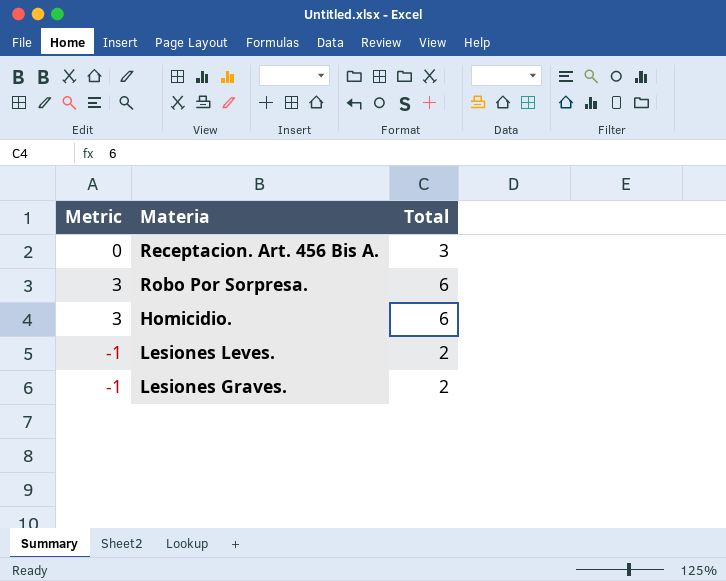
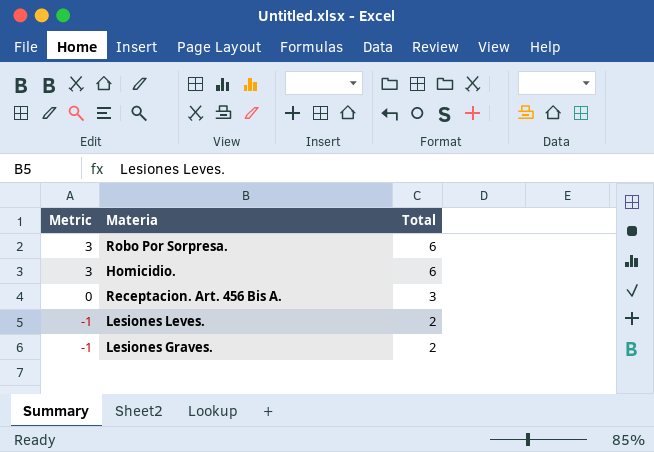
row order: none -> Metric descending

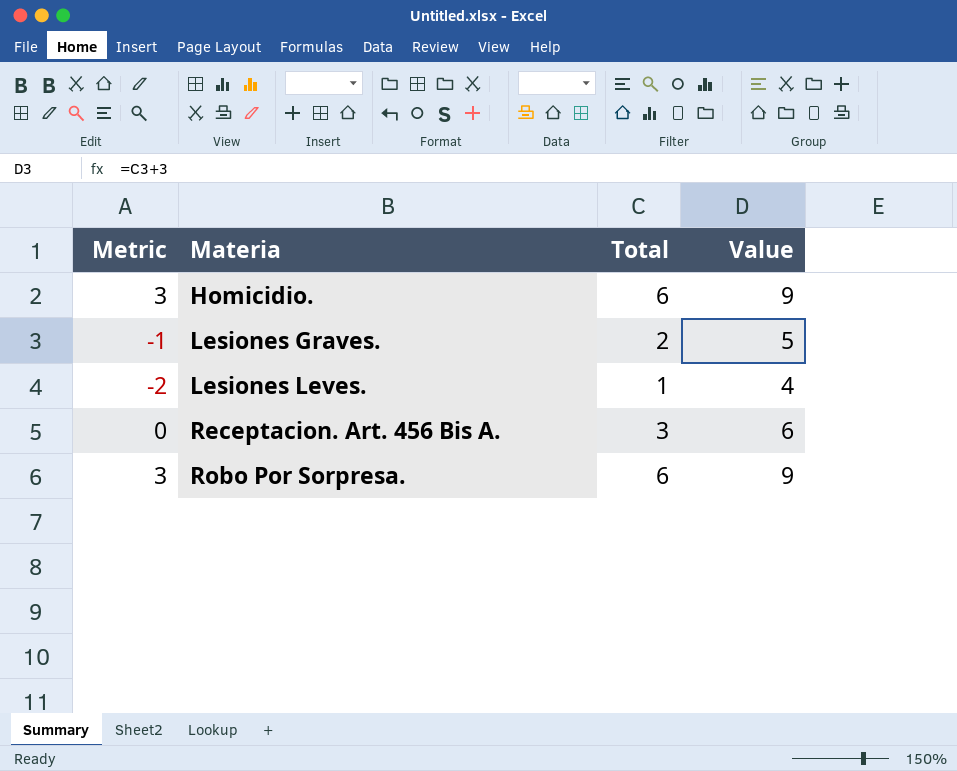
row order: Metric descending -> Materia ascending
column Value | formula: none -> [Total] + 3
Lesiones Leves. | Metric: -1 -> -2
Lesiones Leves. | Total: 2 -> 1

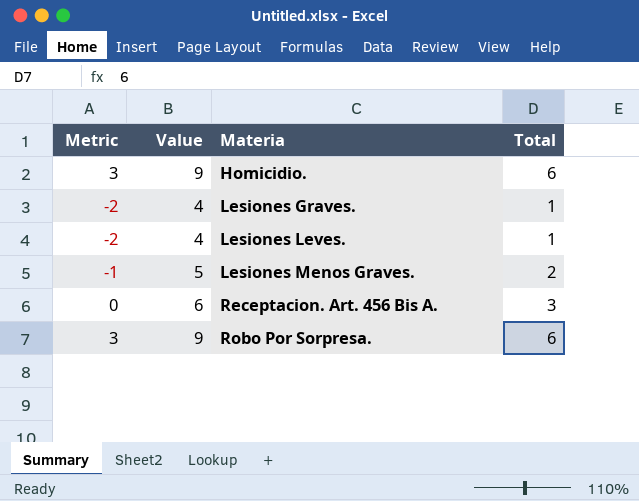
column Value | position: 4 -> 2
Lesiones Graves. | Metric: -1 -> -2
Lesiones Graves. | Value: 5 -> 4
Lesiones Graves. | Total: 2 -> 1
row Lesiones Menos Graves.: none -> -1 | 5 | 2

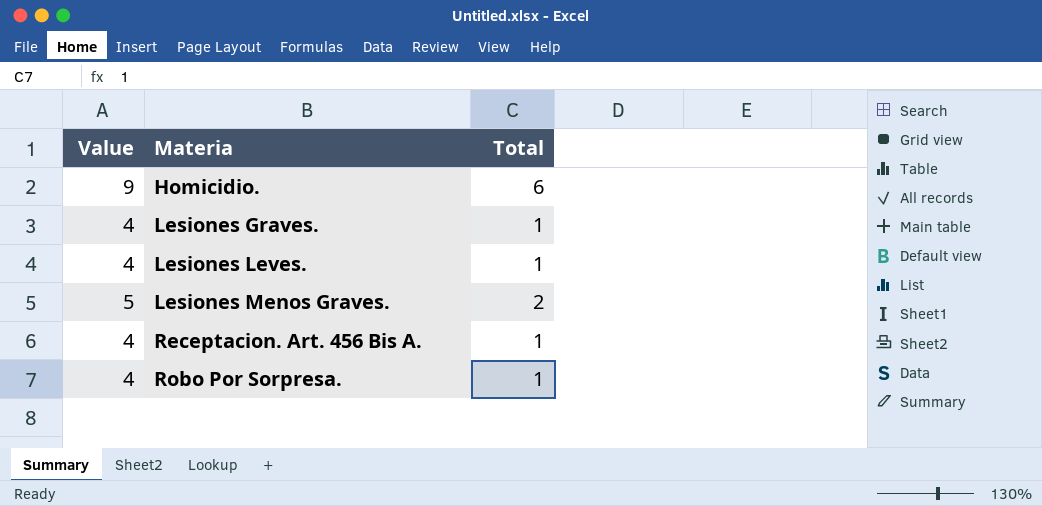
column Metric | formula: [Total] - 3 -> none
Receptacion. Art. 456 Bis A. | Value: 6 -> 4
Receptacion. Art. 456 Bis A. | Total: 3 -> 1
Robo Por Sorpresa. | Value: 9 -> 4
Robo Por Sorpresa. | Total: 6 -> 1

